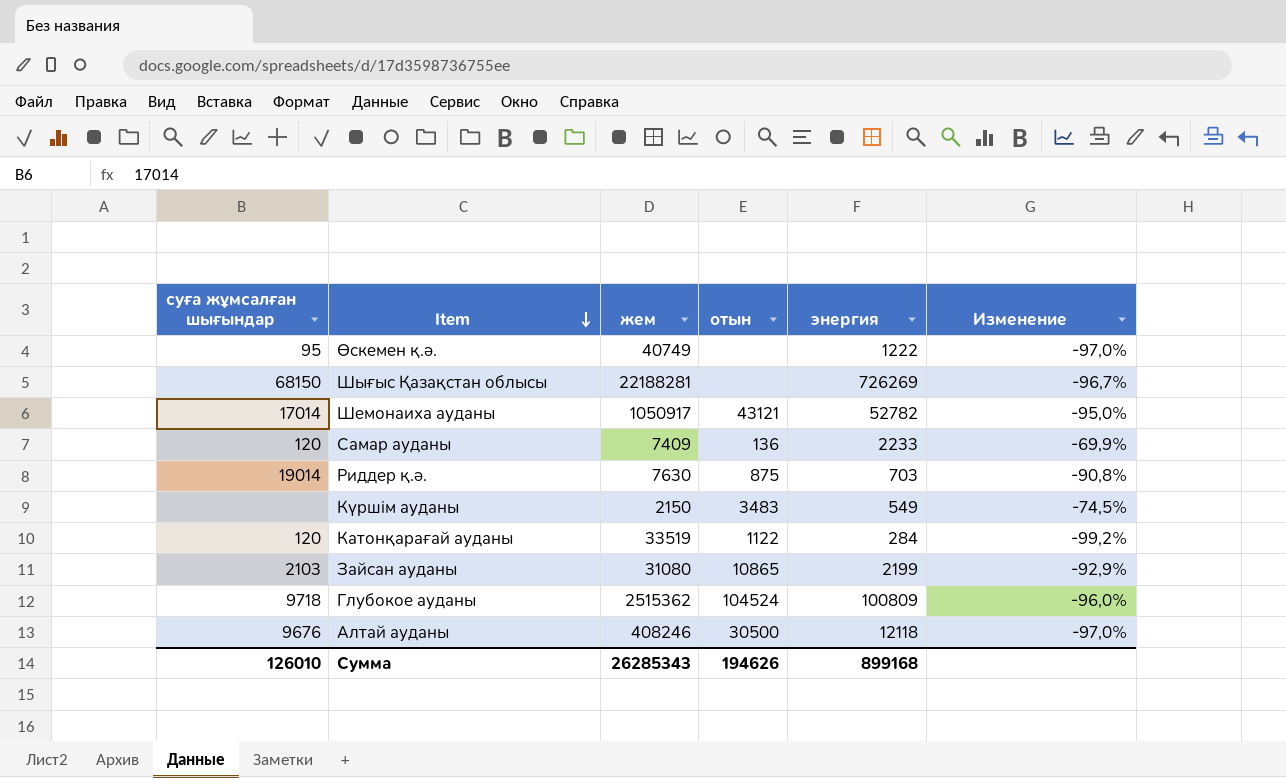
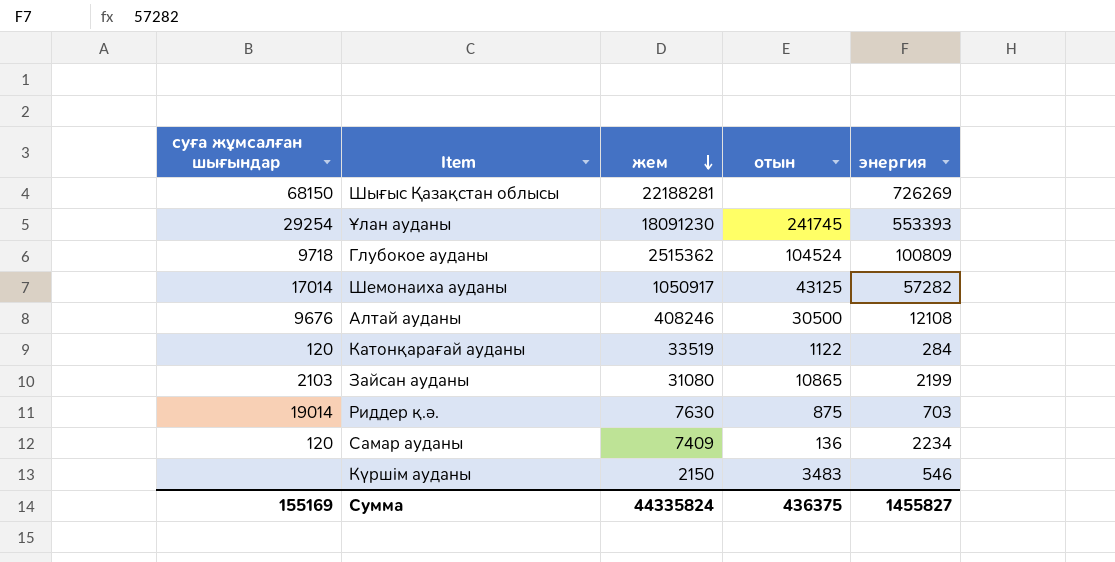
row order: Item descending -> жем descending
column Изменение | formula: ([энергия] - [жем]) / [жем] -> none
row Өскемен қ.ә.: 95 | 40749 | none | 1222 | -97,0% -> none
row Ұлан ауданы: none -> 29254 | 18091230 | 241745 | 553393
Шемонаиха ауданы | отын: 43121 -> 43125
Шемонаиха ауданы | энергия: 52782 -> 57282
Алтай ауданы | энергия: 12118 -> 12108
Самар ауданы | энергия: 2233 -> 2234
Күршім ауданы | энергия: 549 -> 546
Сумма | суға жұмсалған шығындар: 126010 -> 155169
Сумма | жем: 26285343 -> 44335824
Сумма | отын: 194626 -> 436375
Сумма | энергия: 899168 -> 1455827

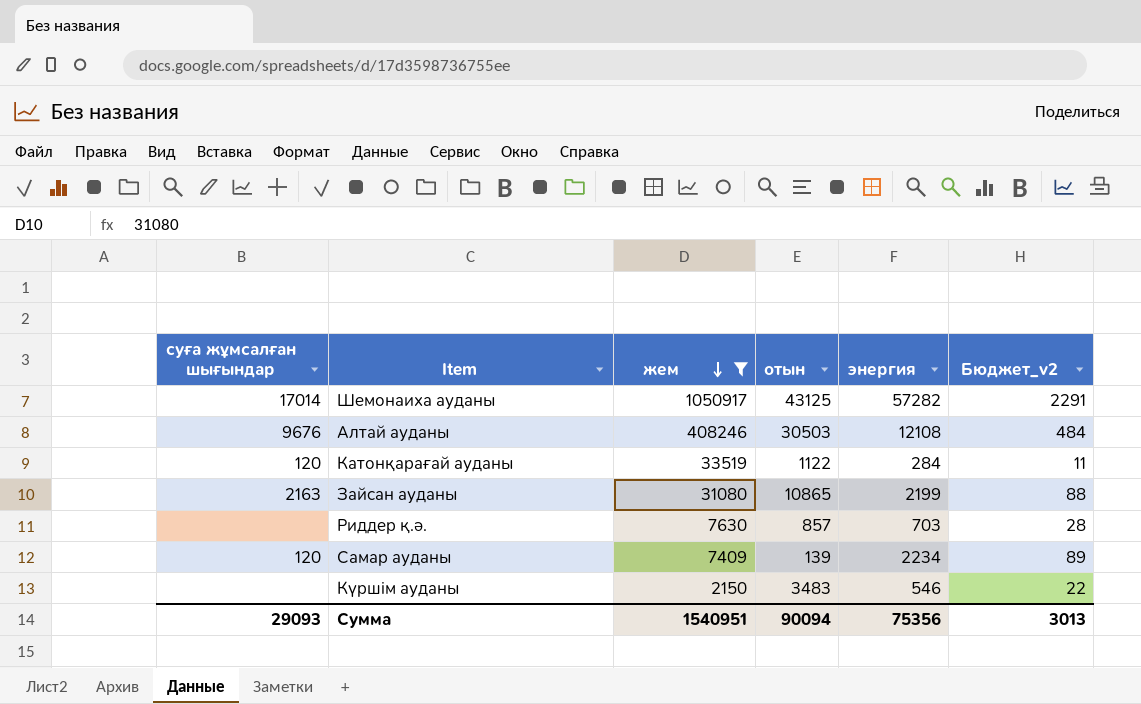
filter: none -> жем <= 1050917
column Бюджет_v2 | formula: none -> [энергия] * 0,04
Алтай ауданы | отын: 30500 -> 30503
Зайсан ауданы | суға жұмсалған шығындар: 2103 -> 2163
Риддер қ.ә. | суға жұмсалған шығындар: 19014 -> none
Риддер қ.ә. | отын: 875 -> 857
Самар ауданы | отын: 136 -> 139
Сумма | суға жұмсалған шығындар: 155169 -> 29093
Сумма | жем: 44335824 -> 1540951
Сумма | отын: 436375 -> 90094
Сумма | энергия: 1455827 -> 75356

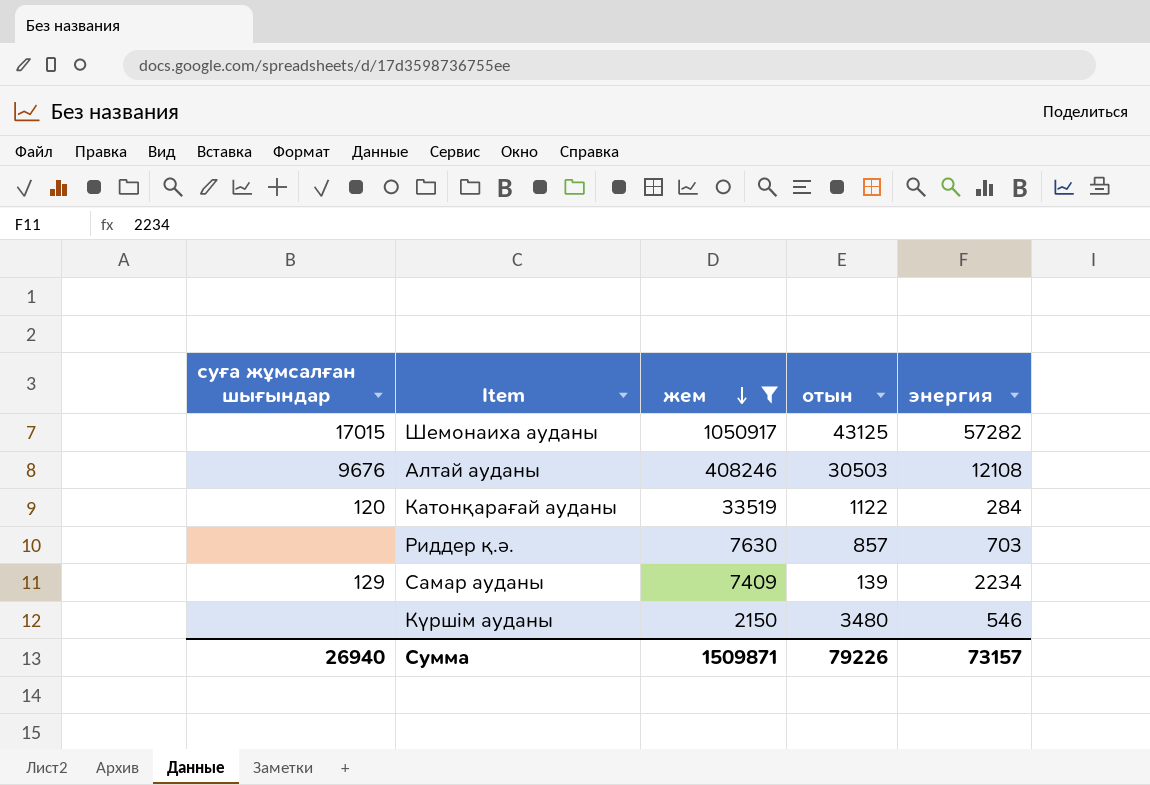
column Бюджет_v2 | formula: [энергия] * 0,04 -> none
row Зайсан ауданы: 2163 | 31080 | 10865 | 2199 | 88 -> none
Шемонаиха ауданы | суға жұмсалған шығындар: 17014 -> 17015
Самар ауданы | суға жұмсалған шығындар: 120 -> 129
Күршім ауданы | отын: 3483 -> 3480
Сумма | суға жұмсалған шығындар: 29093 -> 26940
Сумма | жем: 1540951 -> 1509871
Сумма | отын: 90094 -> 79226
Сумма | энергия: 75356 -> 73157

